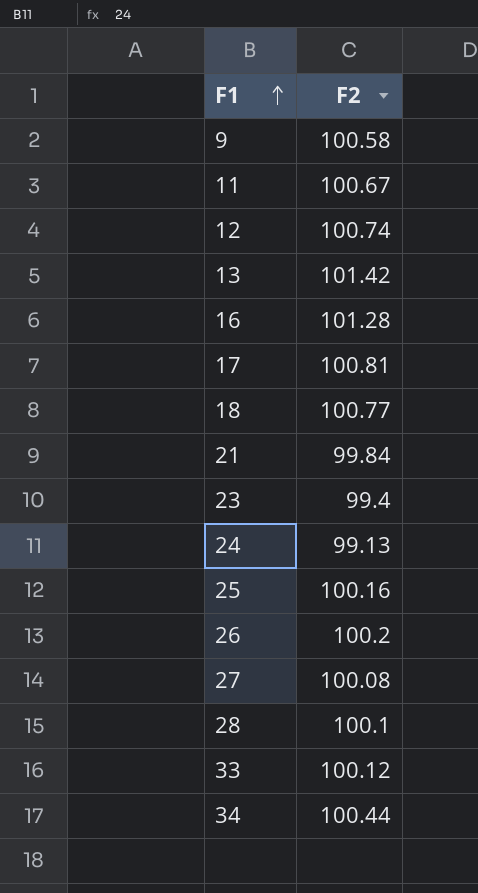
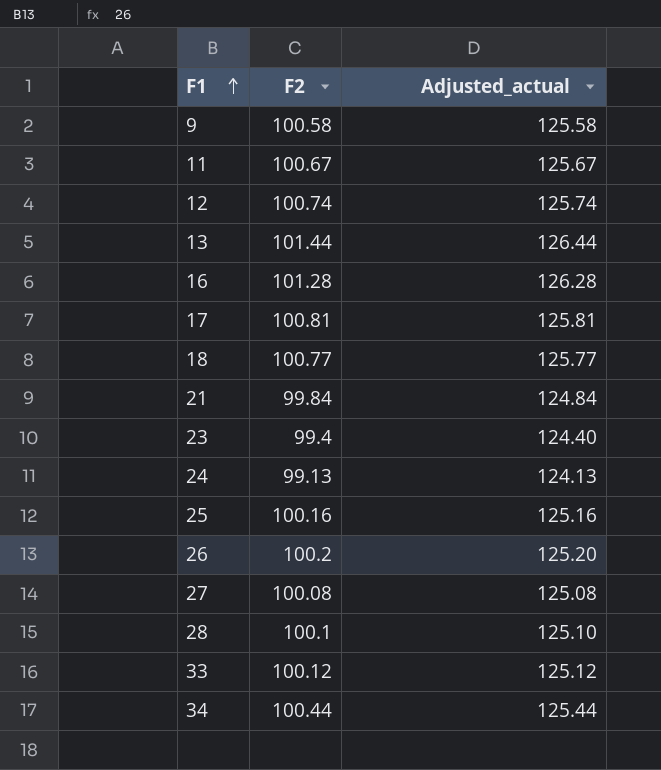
column Adjusted_actual | formula: none -> [F2] + 25
13 | F2: 101.42 -> 101.44

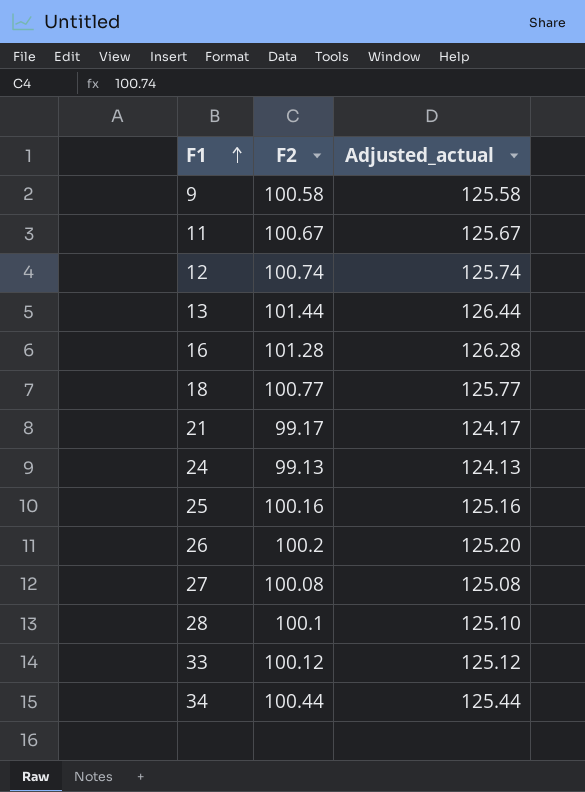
row 17: 100.81 | 125.81 -> none
row 23: 99.4 | 124.40 -> none
21 | F2: 99.84 -> 99.17
21 | Adjusted_actual: 124.84 -> 124.17

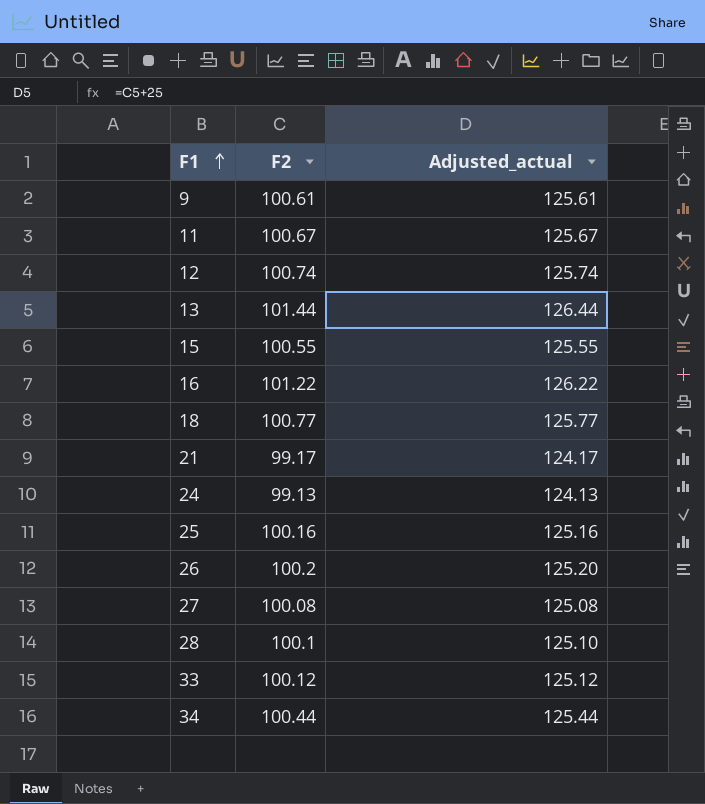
9 | F2: 100.58 -> 100.61
9 | Adjusted_actual: 125.58 -> 125.61
row 15: none -> 100.55 | 125.55
16 | F2: 101.28 -> 101.22
16 | Adjusted_actual: 126.28 -> 126.22

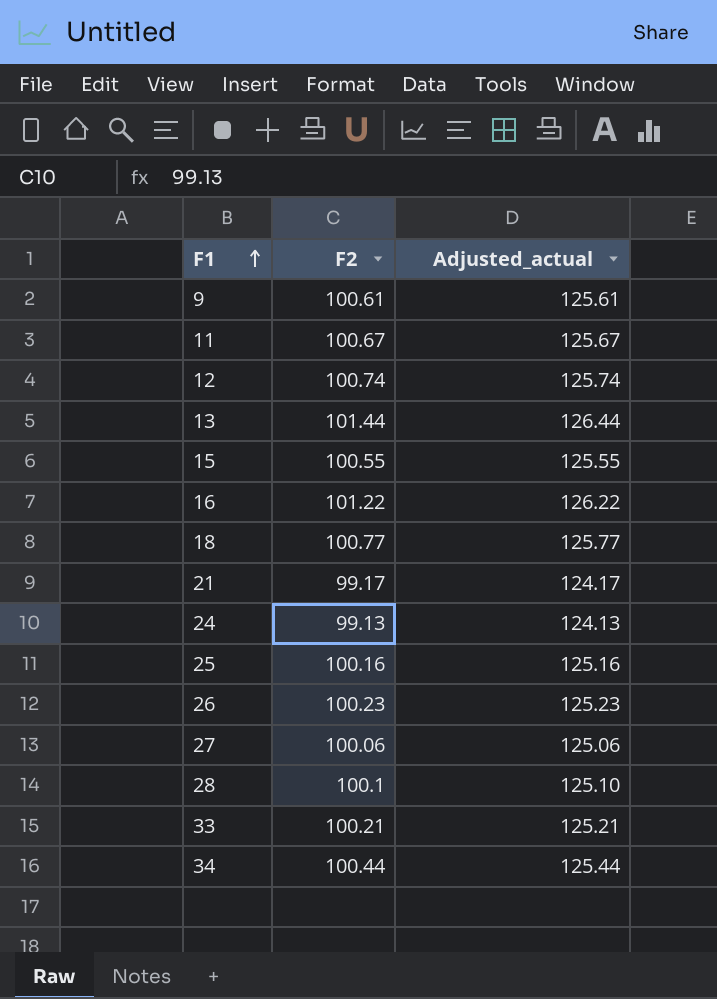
26 | F2: 100.2 -> 100.23
26 | Adjusted_actual: 125.20 -> 125.23
27 | F2: 100.08 -> 100.06
27 | Adjusted_actual: 125.08 -> 125.06
33 | F2: 100.12 -> 100.21
33 | Adjusted_actual: 125.12 -> 125.21

